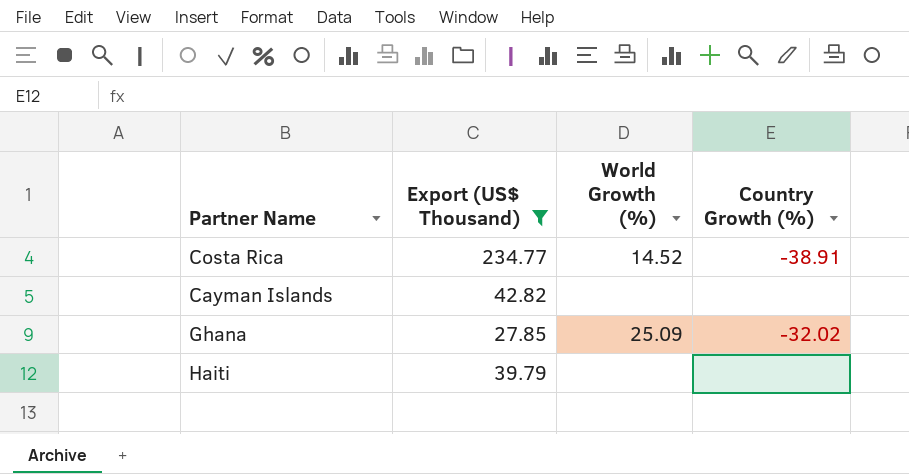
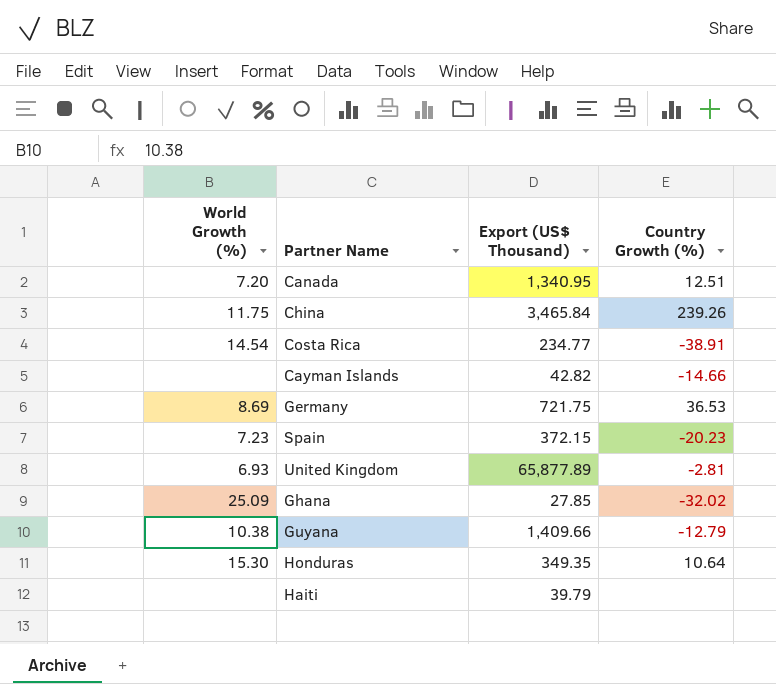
filter: Export (US$ Thousand) <= 234.77 -> none
column World Growth (%) | position: 3 -> 1
Costa Rica | World Growth (%): 14.52 -> 14.54
Cayman Islands | Country Growth (%): none -> -14.66

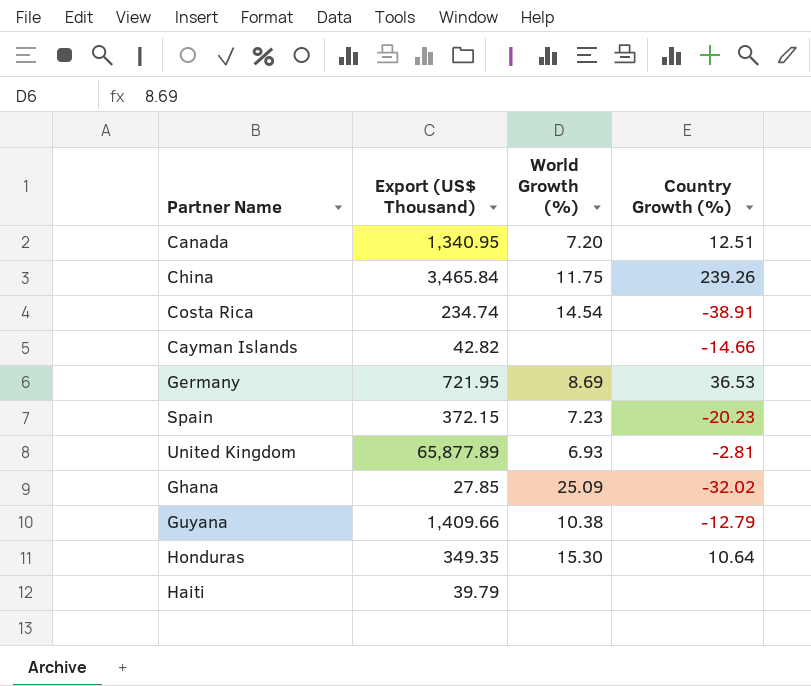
column World Growth (%) | position: 1 -> 3
Costa Rica | Export (US$ Thousand): 234.77 -> 234.74
Germany | Export (US$ Thousand): 721.75 -> 721.95

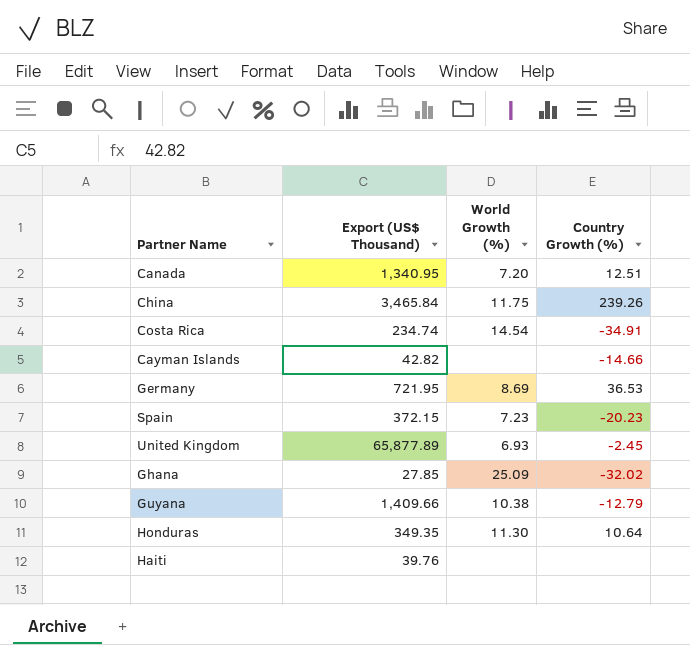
Costa Rica | Country Growth (%): -38.91 -> -34.91
United Kingdom | Country Growth (%): -2.81 -> -2.45
Honduras | World Growth (%): 15.30 -> 11.30
Haiti | Export (US$ Thousand): 39.79 -> 39.76

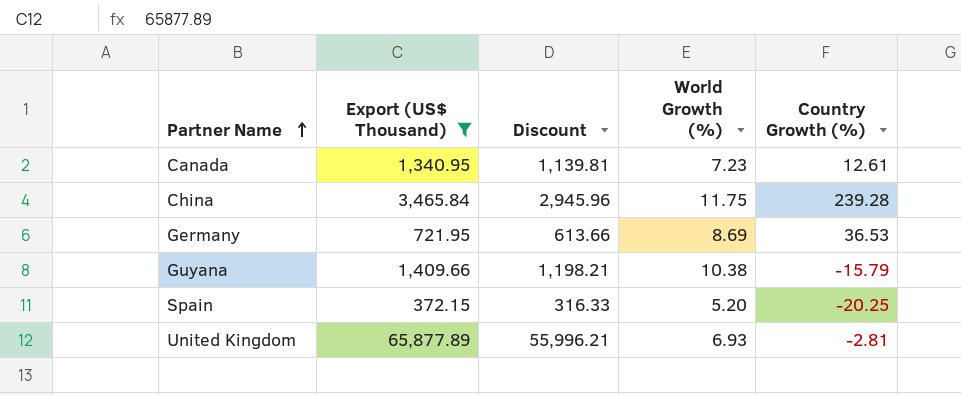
filter: none -> Export (US$ Thousand) >= 372.15
row order: none -> Partner Name ascending
column Discount | formula: none -> [Export (US$ Thousand)] * 0.85
Canada | World Growth (%): 7.20 -> 7.23
Canada | Country Growth (%): 12.51 -> 12.61
China | Country Growth (%): 239.26 -> 239.28
Guyana | Country Growth (%): -12.79 -> -15.79
Spain | World Growth (%): 7.23 -> 5.20
Spain | Country Growth (%): -20.23 -> -20.25
United Kingdom | Country Growth (%): -2.45 -> -2.81

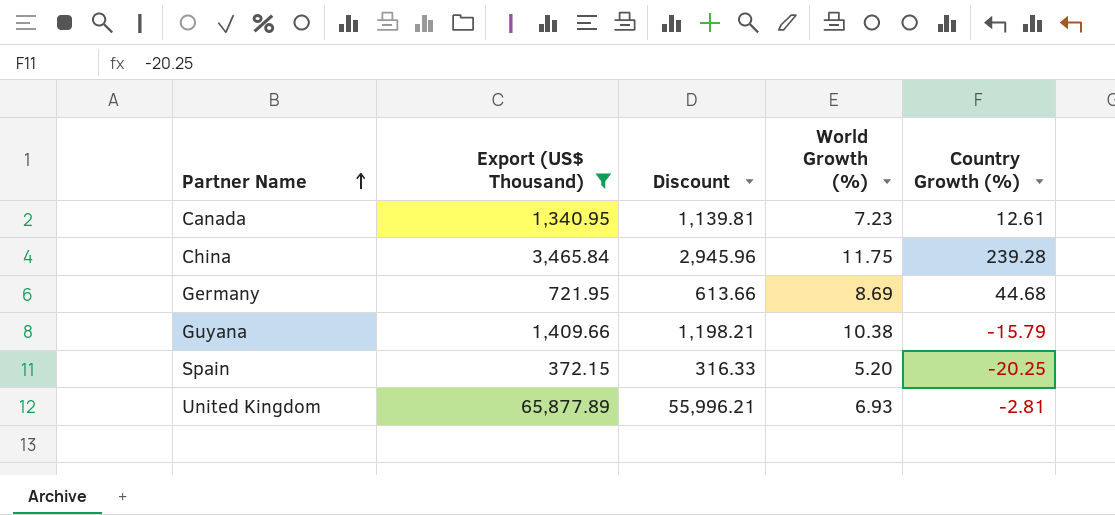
Germany | Country Growth (%): 36.53 -> 44.68

